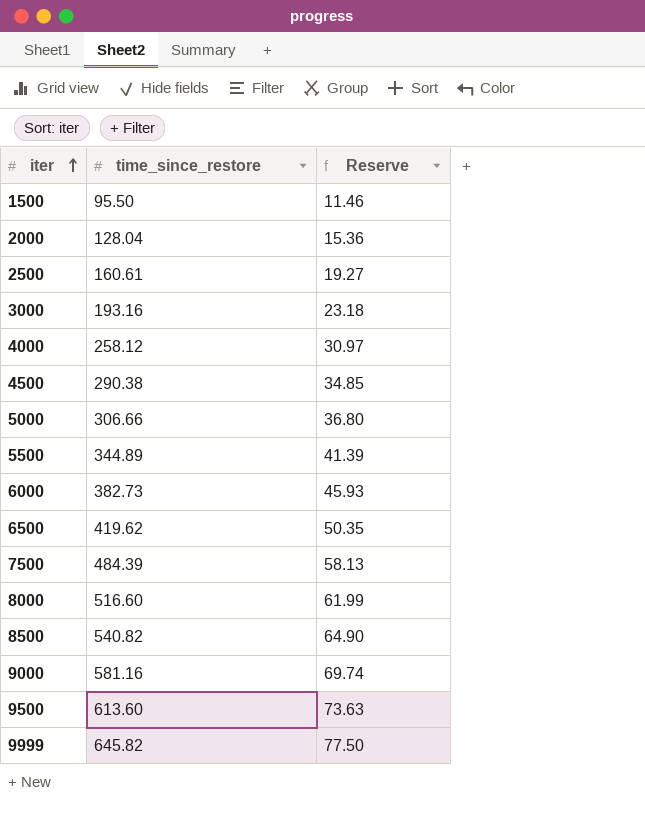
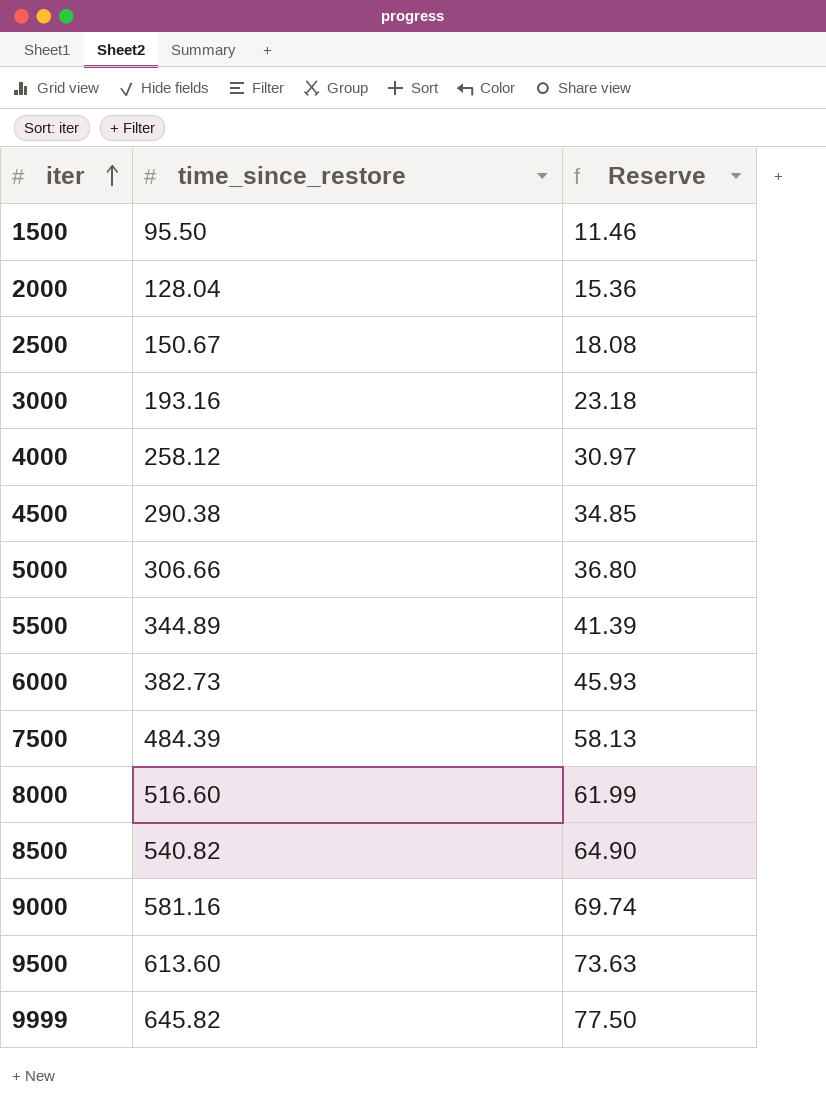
row 6500: 419.62 | 50.35 -> none
2500 | time_since_restore: 160.61 -> 150.67
2500 | Reserve: 19.27 -> 18.08

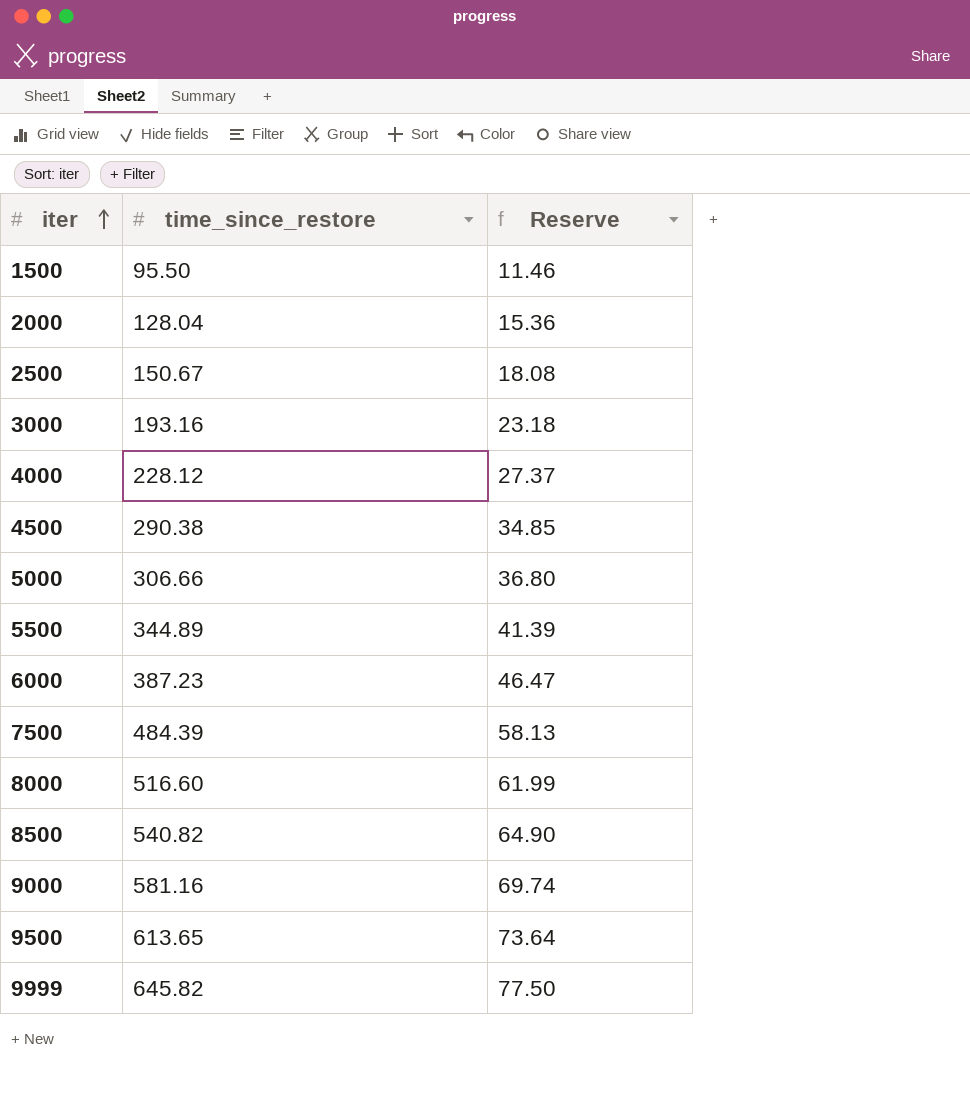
4000 | time_since_restore: 258.12 -> 228.12
4000 | Reserve: 30.97 -> 27.37
6000 | time_since_restore: 382.73 -> 387.23
6000 | Reserve: 45.93 -> 46.47
9500 | time_since_restore: 613.60 -> 613.65
9500 | Reserve: 73.63 -> 73.64

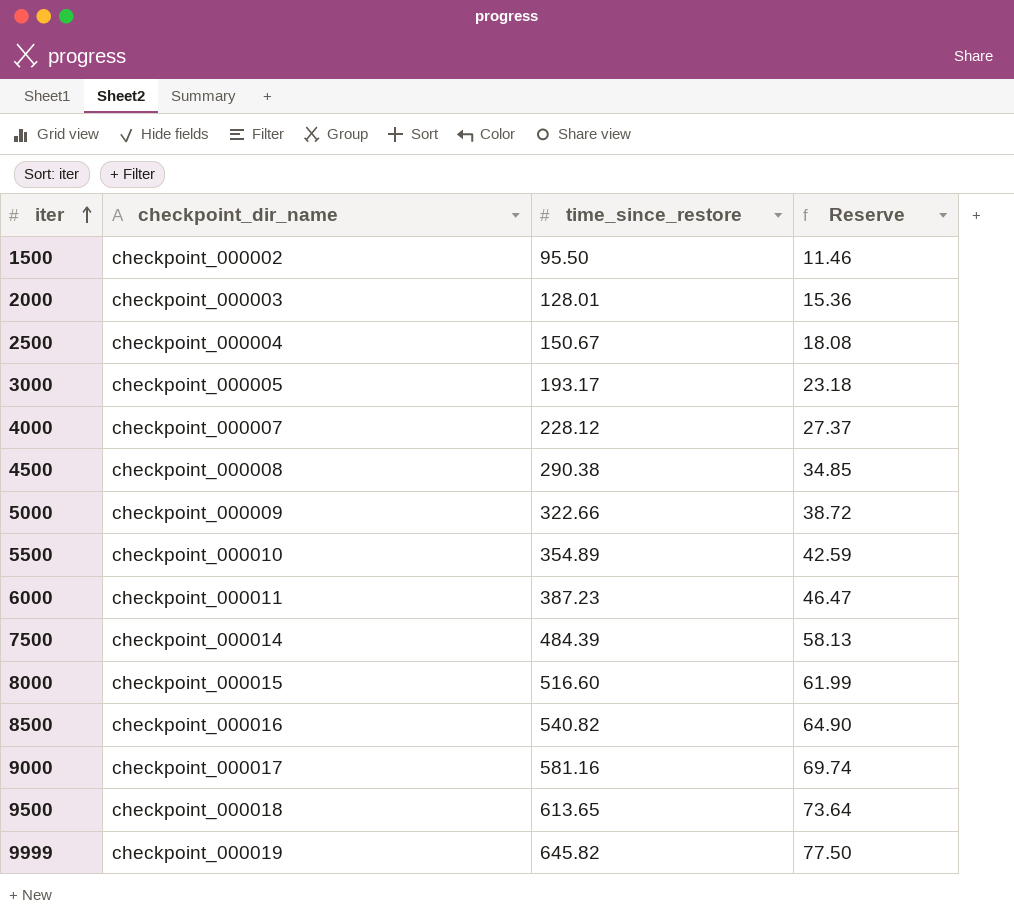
column checkpoint_dir_name | position: none -> 2
2000 | time_since_restore: 128.04 -> 128.01
3000 | time_since_restore: 193.16 -> 193.17
5000 | time_since_restore: 306.66 -> 322.66
5000 | Reserve: 36.80 -> 38.72
5500 | time_since_restore: 344.89 -> 354.89
5500 | Reserve: 41.39 -> 42.59

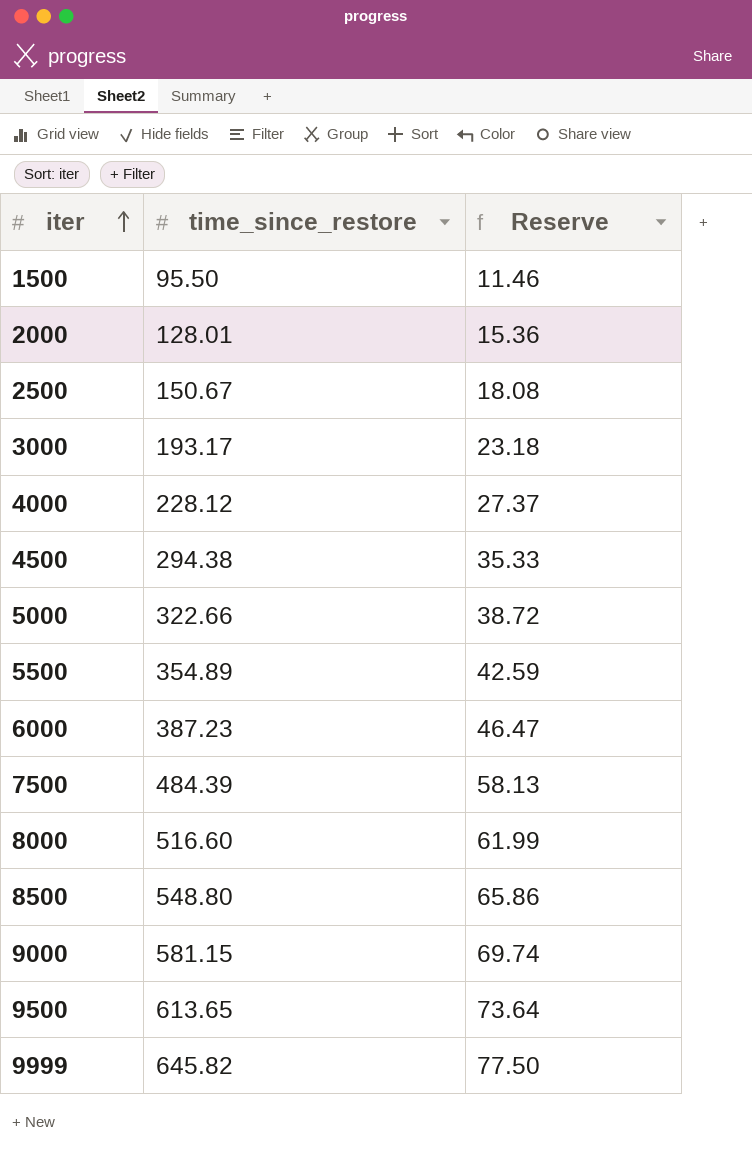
column checkpoint_dir_name | position: 2 -> none
4500 | time_since_restore: 290.38 -> 294.38
4500 | Reserve: 34.85 -> 35.33
8500 | time_since_restore: 540.82 -> 548.80
8500 | Reserve: 64.90 -> 65.86
9000 | time_since_restore: 581.16 -> 581.15

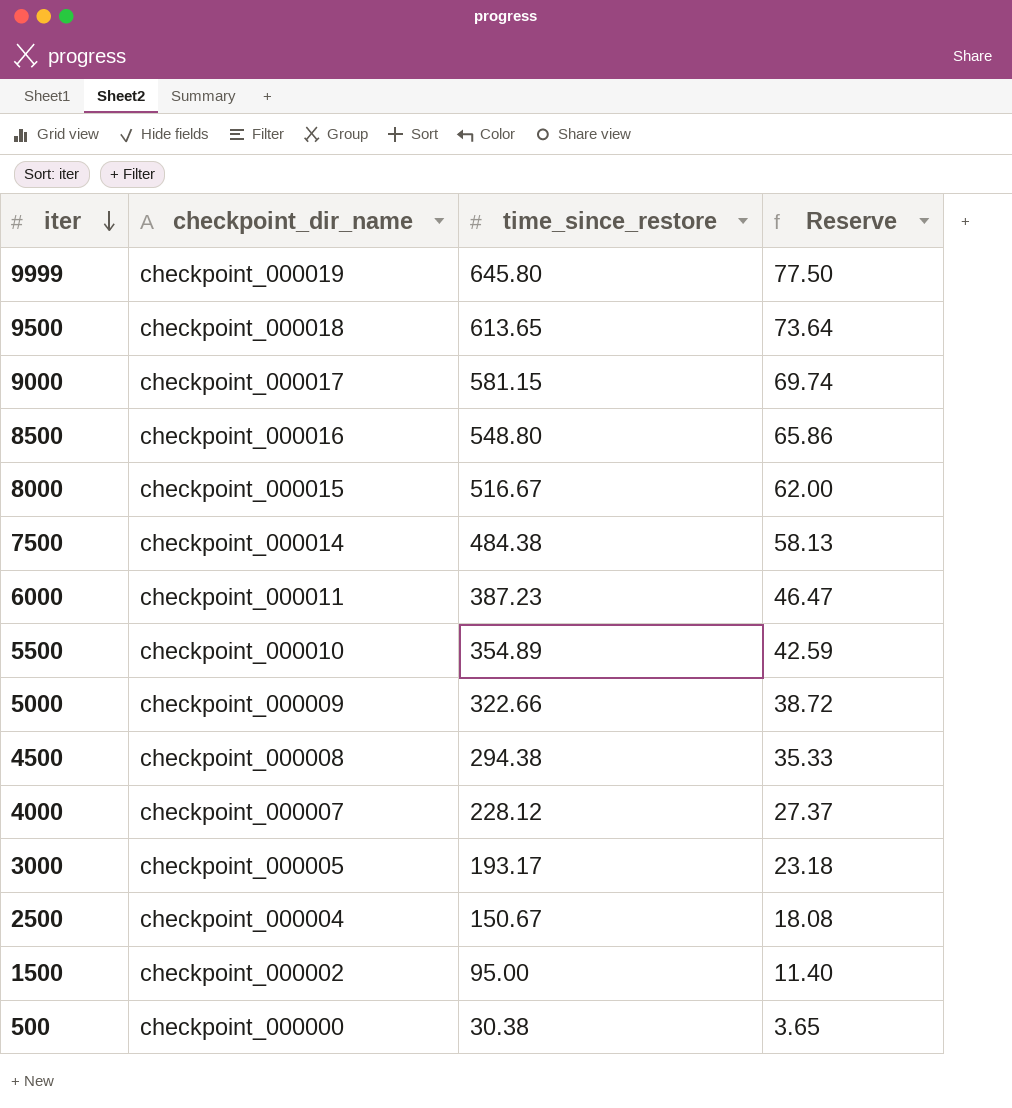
row order: iter ascending -> iter descending
column checkpoint_dir_name | position: none -> 2
row 2000: 128.01 | 15.36 -> none
9999 | time_since_restore: 645.82 -> 645.80
8000 | time_since_restore: 516.60 -> 516.67
8000 | Reserve: 61.99 -> 62.00
7500 | time_since_restore: 484.39 -> 484.38
1500 | time_since_restore: 95.50 -> 95.00
1500 | Reserve: 11.46 -> 11.40
row 500: none -> checkpoint_000000 | 30.38 | 3.65

